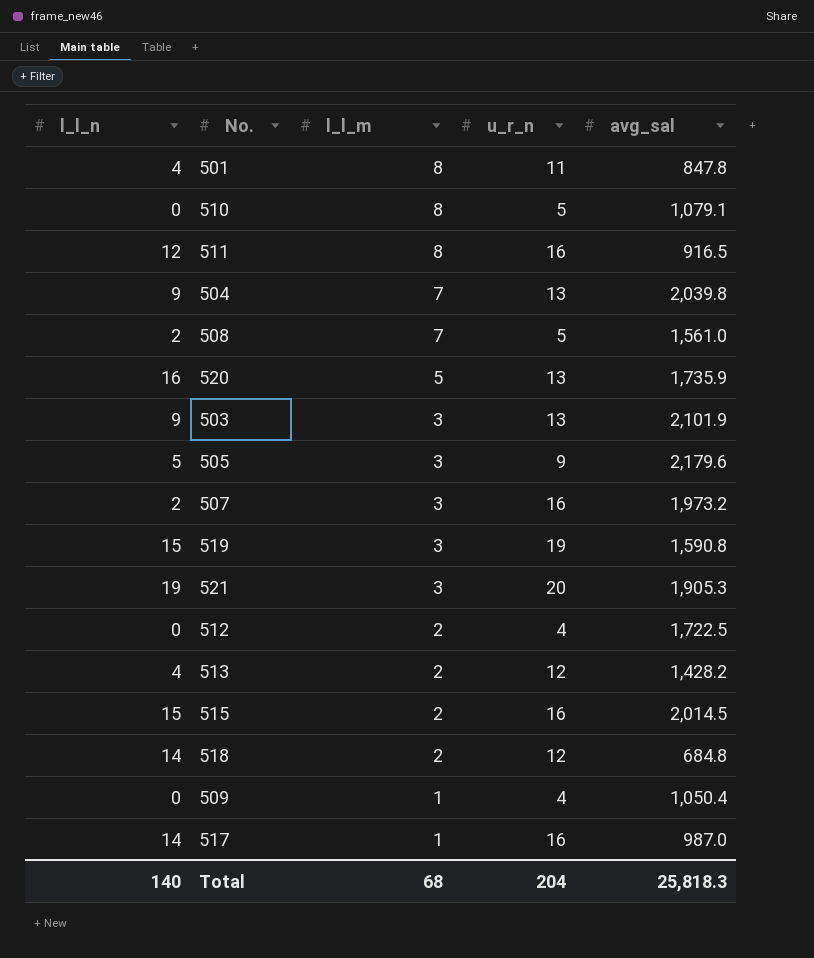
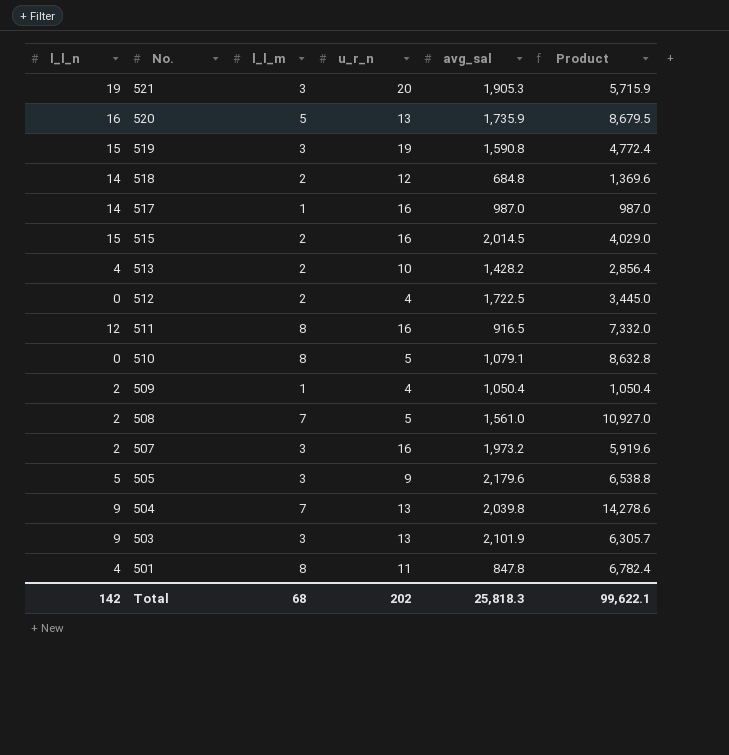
row order: l_l_m descending -> No. descending
column Product | formula: none -> [l_l_m] * [avg_sal]
513 | u_r_n: 12 -> 10
509 | l_l_n: 0 -> 2
Total | l_l_n: 140 -> 142
Total | u_r_n: 204 -> 202

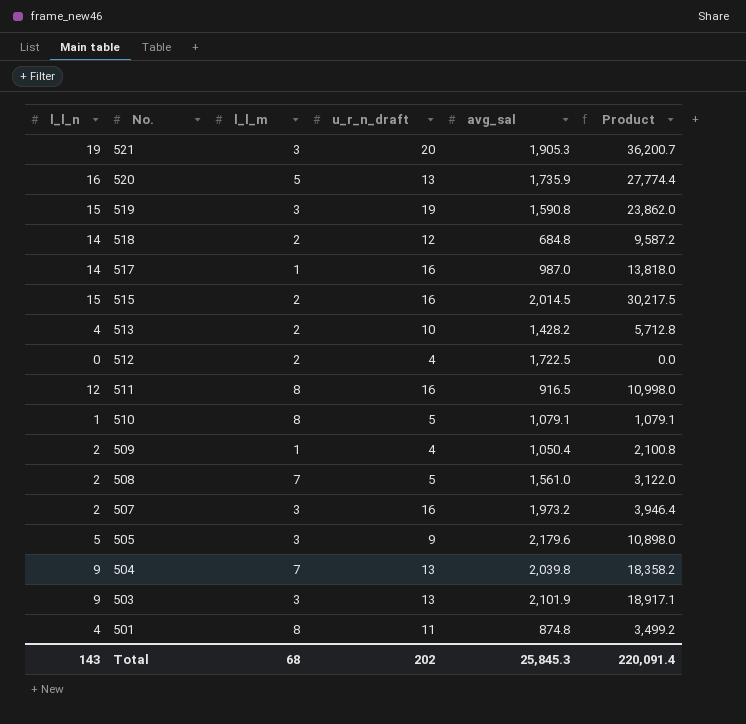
column name: u_r_n -> u_r_n_draft
column Product | formula: [l_l_m] * [avg_sal] -> [l_l_n] * [avg_sal]
510 | l_l_n: 0 -> 1
501 | avg_sal: 847.8 -> 874.8
Total | l_l_n: 142 -> 143
Total | avg_sal: 25,818.3 -> 25,845.3
Total | Product: 99,622.1 -> 220,091.4

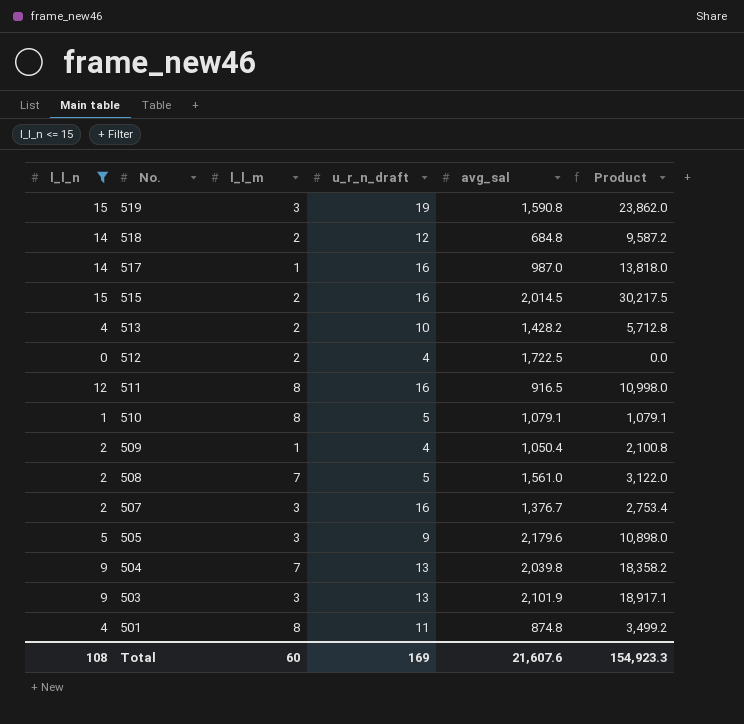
filter: none -> l_l_n <= 15
507 | avg_sal: 1,973.2 -> 1,376.7
507 | Product: 3,946.4 -> 2,753.4
Total | l_l_n: 143 -> 108
Total | l_l_m: 68 -> 60
Total | u_r_n_draft: 202 -> 169
Total | avg_sal: 25,845.3 -> 21,607.6
Total | Product: 220,091.4 -> 154,923.3

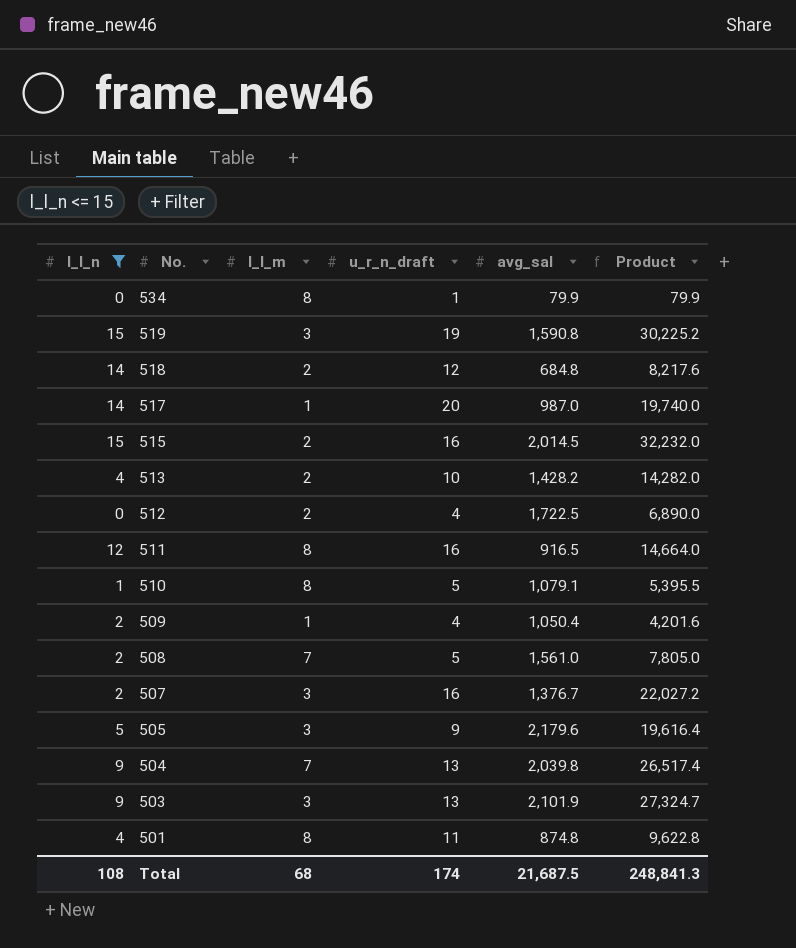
column Product | formula: [l_l_n] * [avg_sal] -> [u_r_n_draft] * [avg_sal]
row 534: none -> 0 | 8 | 1 | 79.9 | 79.9
517 | u_r_n_draft: 16 -> 20
Total | l_l_m: 60 -> 68
Total | u_r_n_draft: 169 -> 174
Total | avg_sal: 21,607.6 -> 21,687.5
Total | Product: 154,923.3 -> 248,841.3

